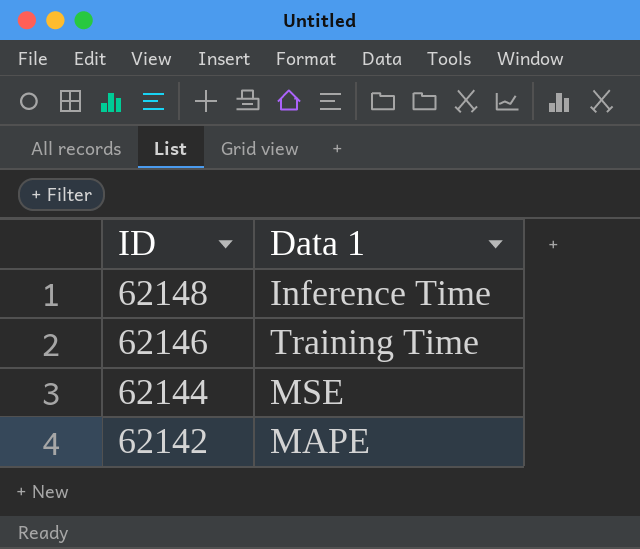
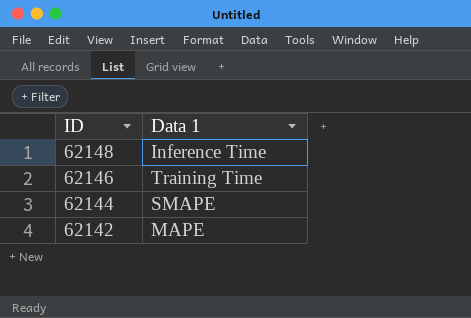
62144 | Data 1: MSE -> SMAPE

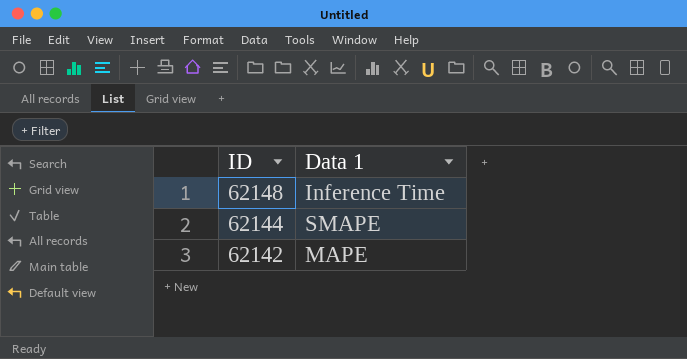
row 62146: Training Time -> none

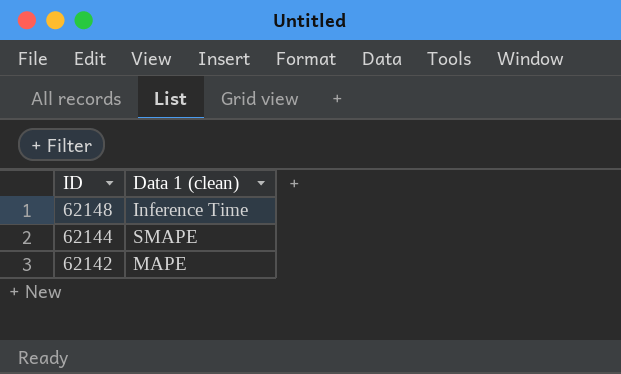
column name: Data 1 -> Data 1 (clean)

